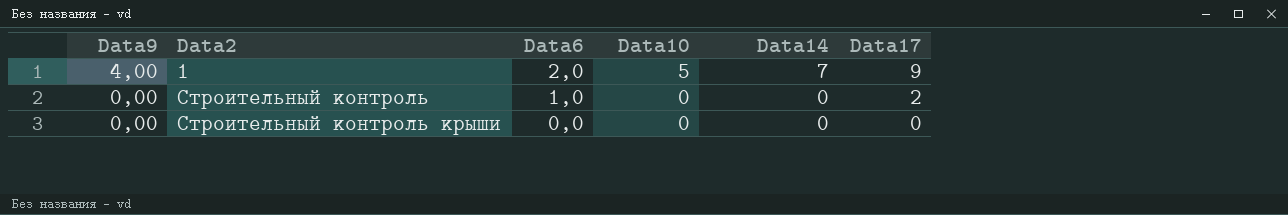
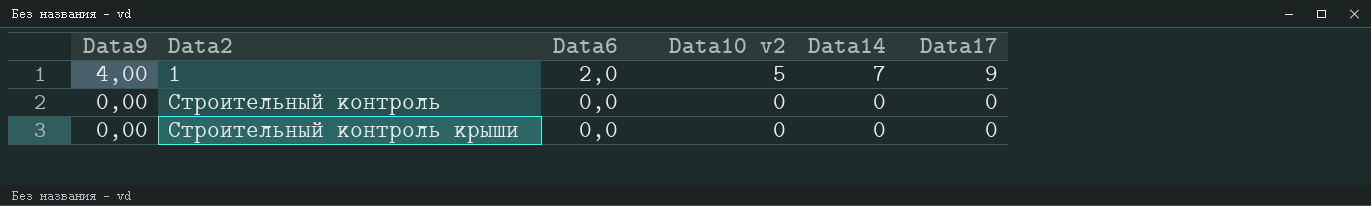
column name: Data10 -> Data10 v2
Строительный контроль | Data6: 1,0 -> 0,0
Строительный контроль | Data17: 2 -> 0

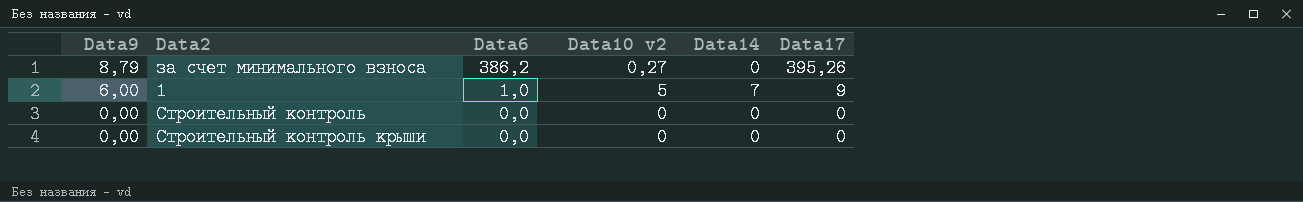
row за счет минимального взноса: none -> 8,79 | 386,2 | 0,27 | 0 | 395,26
1 | Data9: 4,00 -> 6,00
1 | Data6: 2,0 -> 1,0

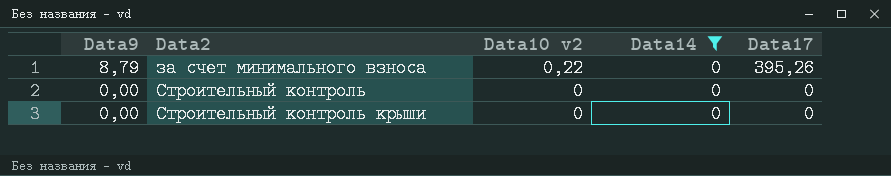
filter: none -> Data14 = 0
column Data6 | position: 3 -> none
за счет минимального взноса | Data10 v2: 0,27 -> 0,22

